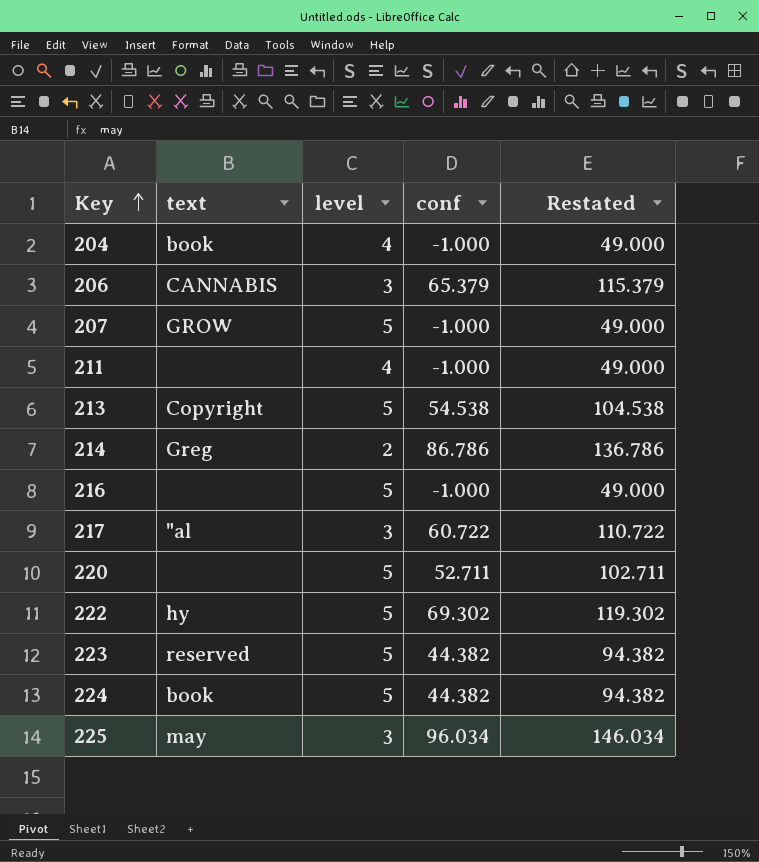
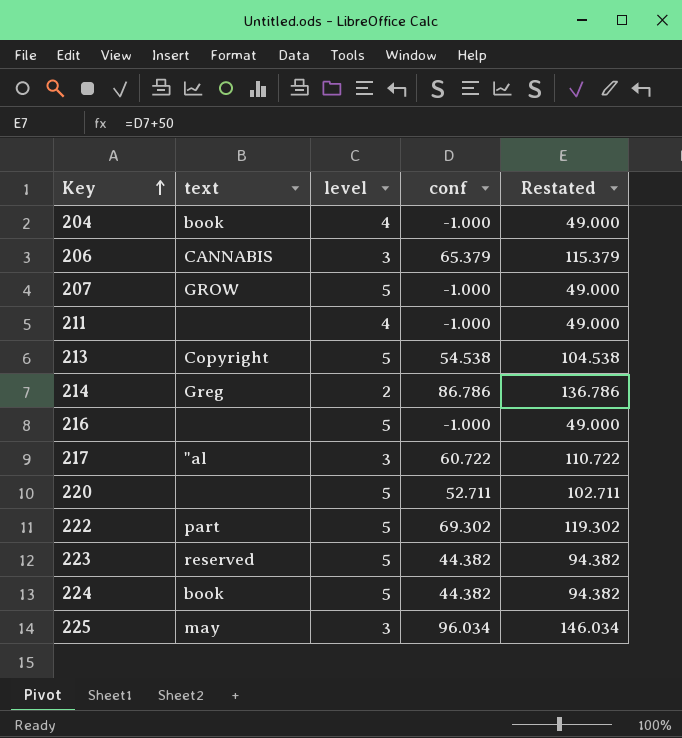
222 | text: hy -> part

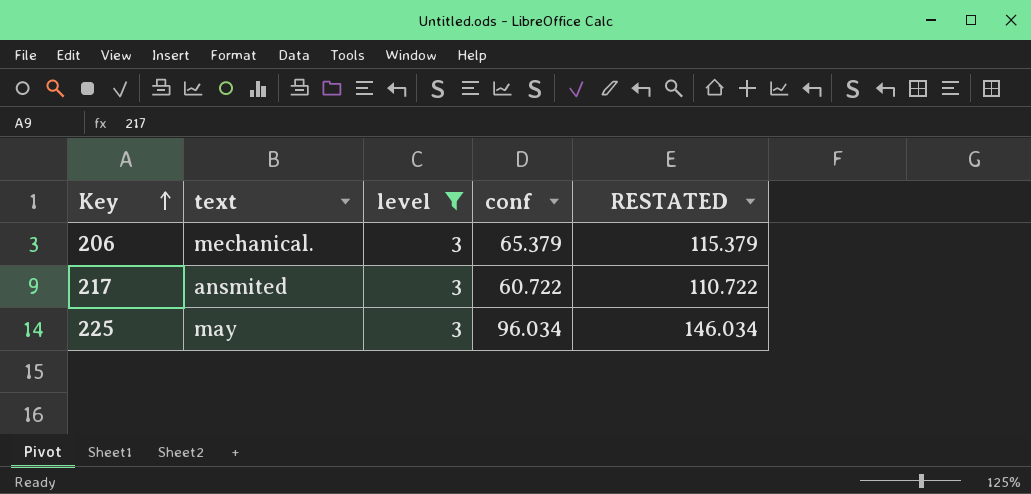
filter: none -> level = 3
column name: Restated -> RESTATED
206 | text: CANNABIS -> mechanical.
217 | text: "al -> ansmited

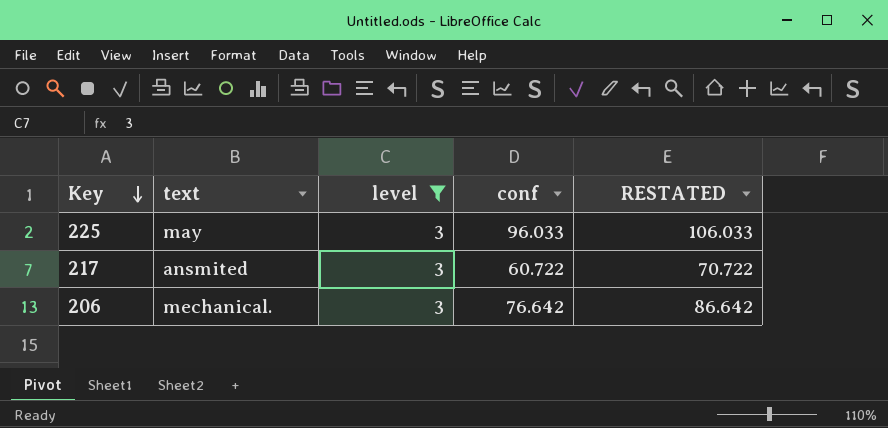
row order: Key ascending -> Key descending
column RESTATED | formula: [conf] + 50 -> [conf] + 10
225 | conf: 96.034 -> 96.033
206 | conf: 65.379 -> 76.642

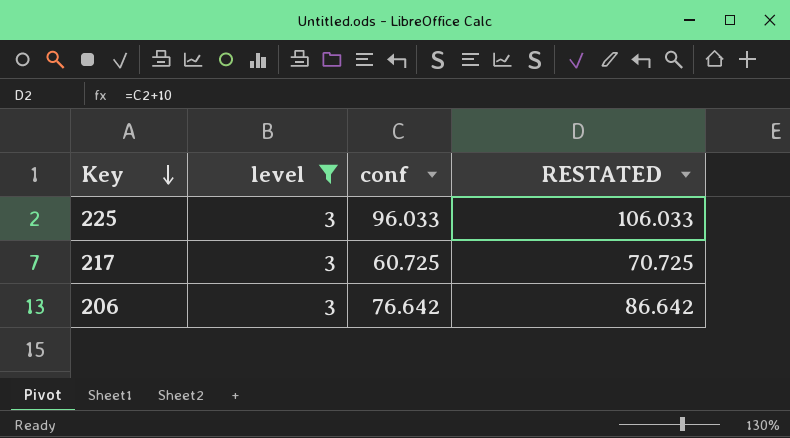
column text | position: 2 -> none
217 | conf: 60.722 -> 60.725
217 | RESTATED: 70.722 -> 70.725

